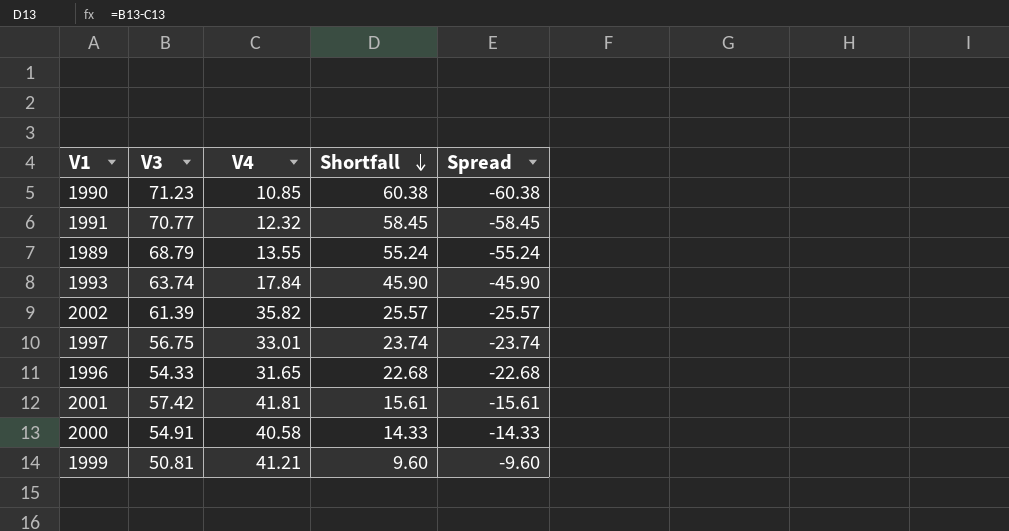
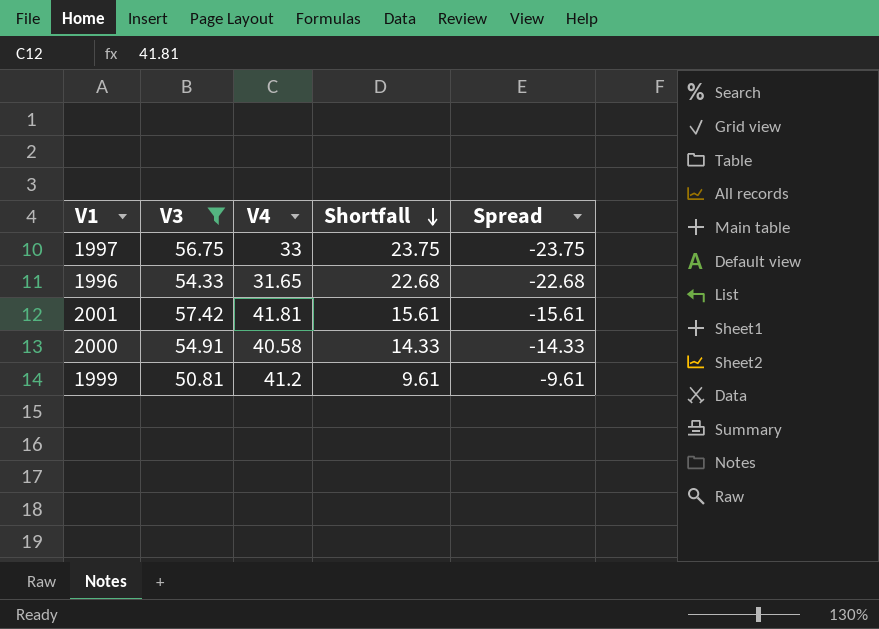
filter: none -> V3 <= 57.42
1997 | V4: 33.01 -> 33
1997 | Shortfall: 23.74 -> 23.75
1997 | Spread: -23.74 -> -23.75
1999 | V4: 41.21 -> 41.2
1999 | Shortfall: 9.60 -> 9.61
1999 | Spread: -9.60 -> -9.61

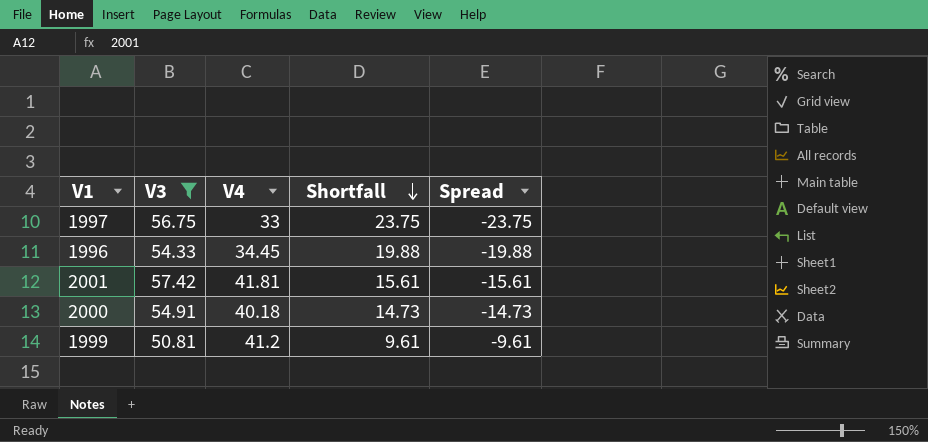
1996 | V4: 31.65 -> 34.45
1996 | Shortfall: 22.68 -> 19.88
1996 | Spread: -22.68 -> -19.88
2000 | V4: 40.58 -> 40.18
2000 | Shortfall: 14.33 -> 14.73
2000 | Spread: -14.33 -> -14.73

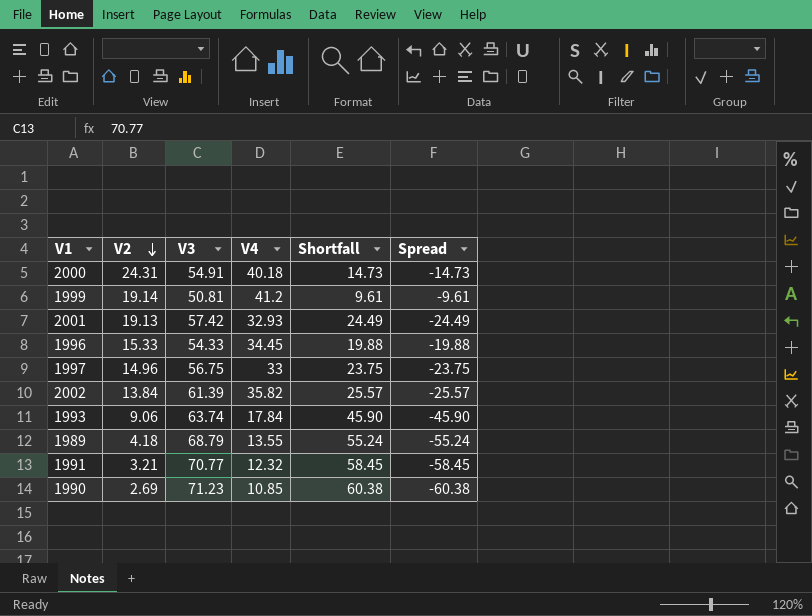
filter: V3 <= 57.42 -> none
row order: Shortfall descending -> V2 descending
column V2 | position: none -> 2
2001 | V4: 41.81 -> 32.93
2001 | Shortfall: 15.61 -> 24.49
2001 | Spread: -15.61 -> -24.49

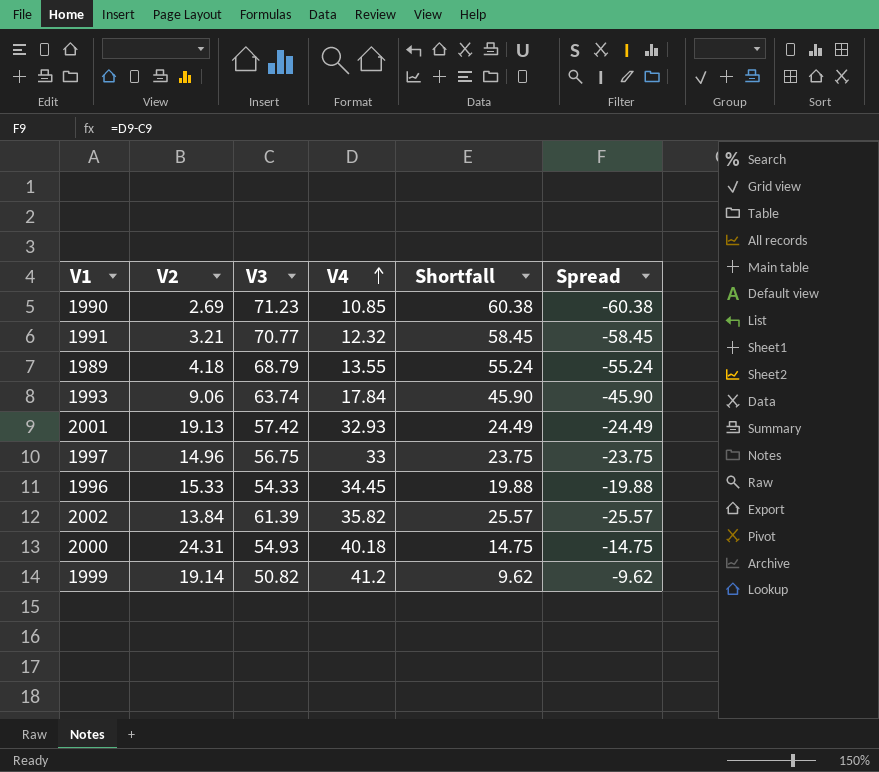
row order: V2 descending -> V4 ascending
2000 | V3: 54.91 -> 54.93
2000 | Shortfall: 14.73 -> 14.75
2000 | Spread: -14.73 -> -14.75
1999 | V3: 50.81 -> 50.82
1999 | Shortfall: 9.61 -> 9.62
1999 | Spread: -9.61 -> -9.62

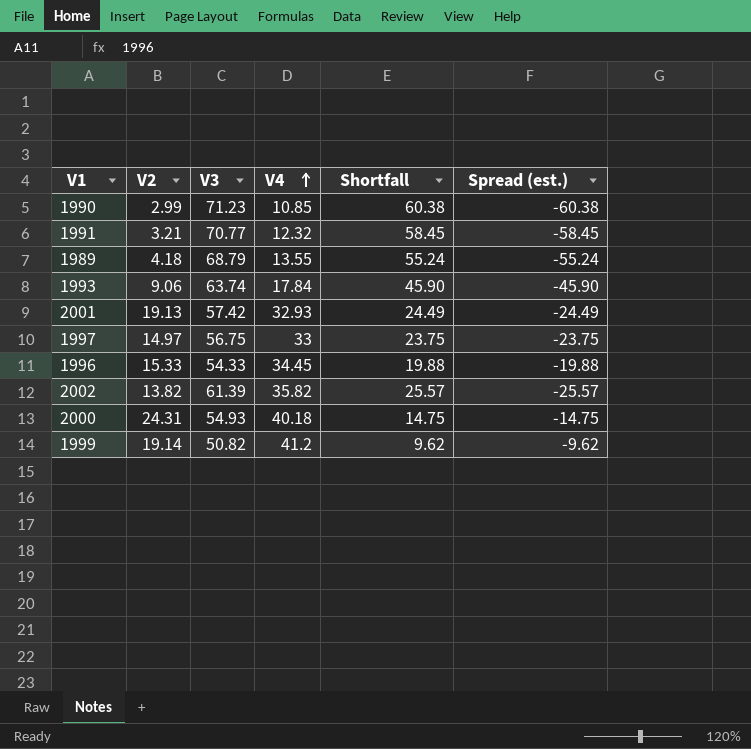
column name: Spread -> Spread (est.)
1990 | V2: 2.69 -> 2.99
1997 | V2: 14.96 -> 14.97
2002 | V2: 13.84 -> 13.82

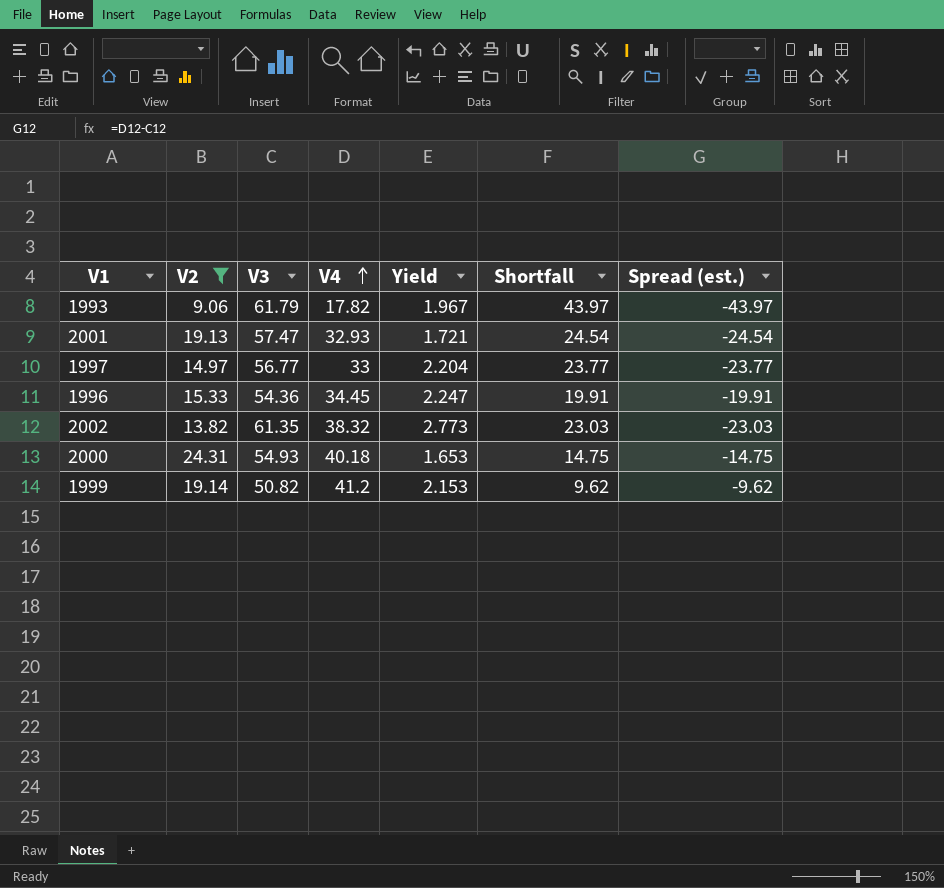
filter: none -> V2 >= 9.06
column Yield | formula: none -> [V4] / [V2]
1993 | V3: 63.74 -> 61.79
1993 | V4: 17.84 -> 17.82
1993 | Shortfall: 45.90 -> 43.97
1993 | Spread (est.): -45.90 -> -43.97
2001 | V3: 57.42 -> 57.47
2001 | Shortfall: 24.49 -> 24.54
2001 | Spread (est.): -24.49 -> -24.54
1997 | V3: 56.75 -> 56.77
1997 | Shortfall: 23.75 -> 23.77
1997 | Spread (est.): -23.75 -> -23.77
1996 | V3: 54.33 -> 54.36
1996 | Shortfall: 19.88 -> 19.91
1996 | Spread (est.): -19.88 -> -19.91
2002 | V3: 61.39 -> 61.35
2002 | V4: 35.82 -> 38.32
2002 | Shortfall: 25.57 -> 23.03
2002 | Spread (est.): -25.57 -> -23.03

